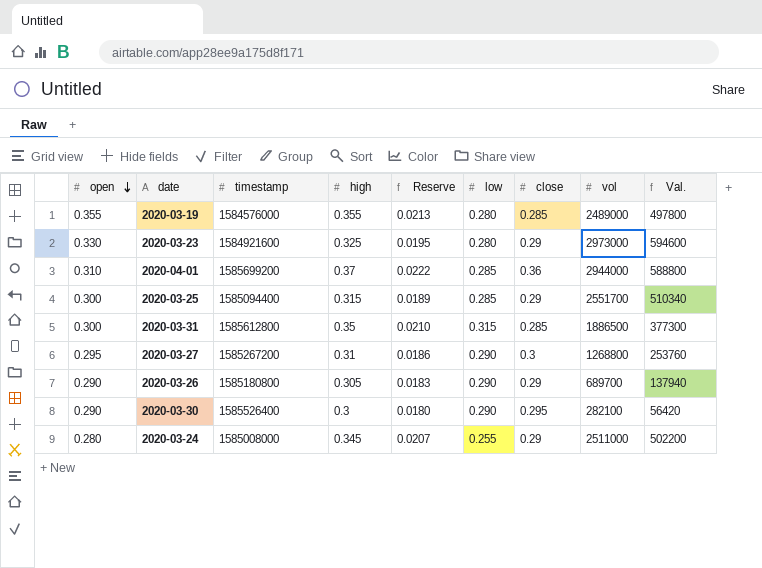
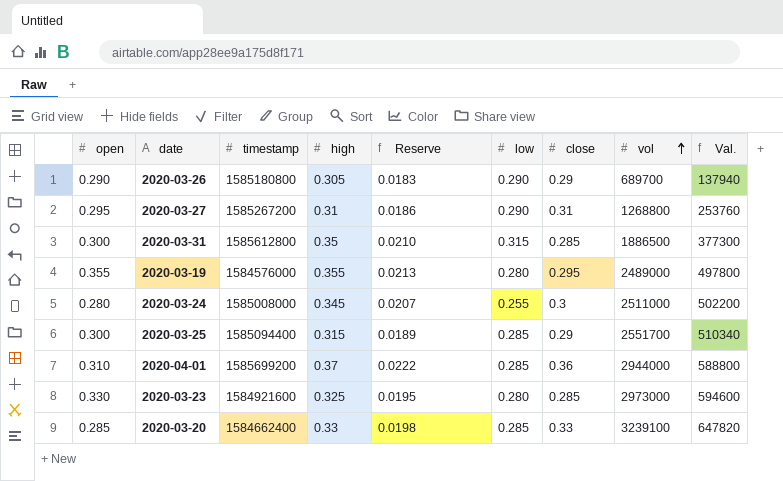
row order: open descending -> vol ascending
row 2020-03-30: 0.290 | 1585526400 | 0.3 | 0.0180 | 0.290 | 0.295 | 282100 | 56420 -> none
2020-03-27 | close: 0.3 -> 0.31
2020-03-19 | close: 0.285 -> 0.295
2020-03-24 | close: 0.29 -> 0.3
2020-03-23 | close: 0.29 -> 0.285
row 2020-03-20: none -> 0.285 | 1584662400 | 0.33 | 0.0198 | 0.285 | 0.33 | 3239100 | 647820

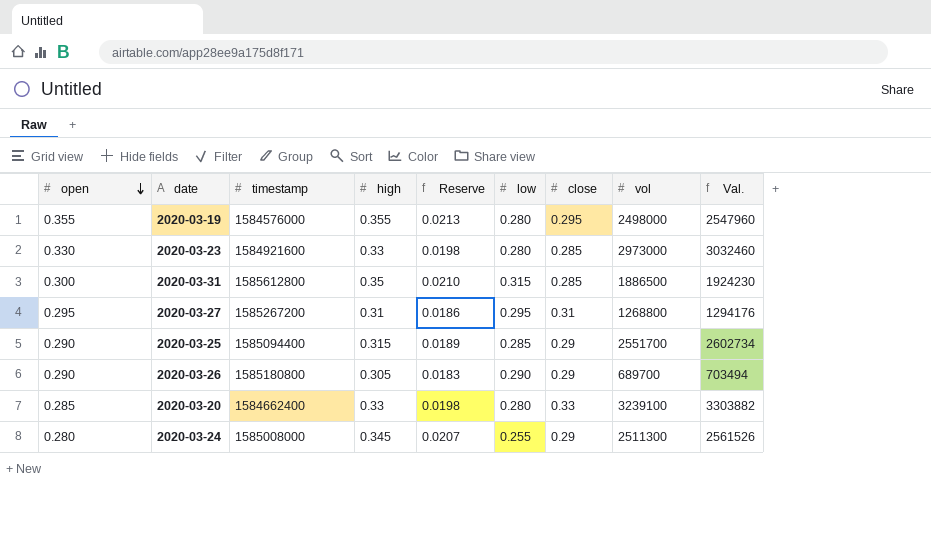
row order: vol ascending -> open descending
column Val. | formula: [vol] * 0.2 -> [vol] * 1.02
row 2020-04-01: 0.310 | 1585699200 | 0.37 | 0.0222 | 0.285 | 0.36 | 2944000 | 588800 -> none
2020-03-19 | vol: 2489000 -> 2498000
2020-03-23 | high: 0.325 -> 0.33
2020-03-23 | Reserve: 0.0195 -> 0.0198
2020-03-27 | low: 0.290 -> 0.295
2020-03-25 | open: 0.300 -> 0.290
2020-03-20 | low: 0.285 -> 0.280
2020-03-24 | close: 0.3 -> 0.29
2020-03-24 | vol: 2511000 -> 2511300

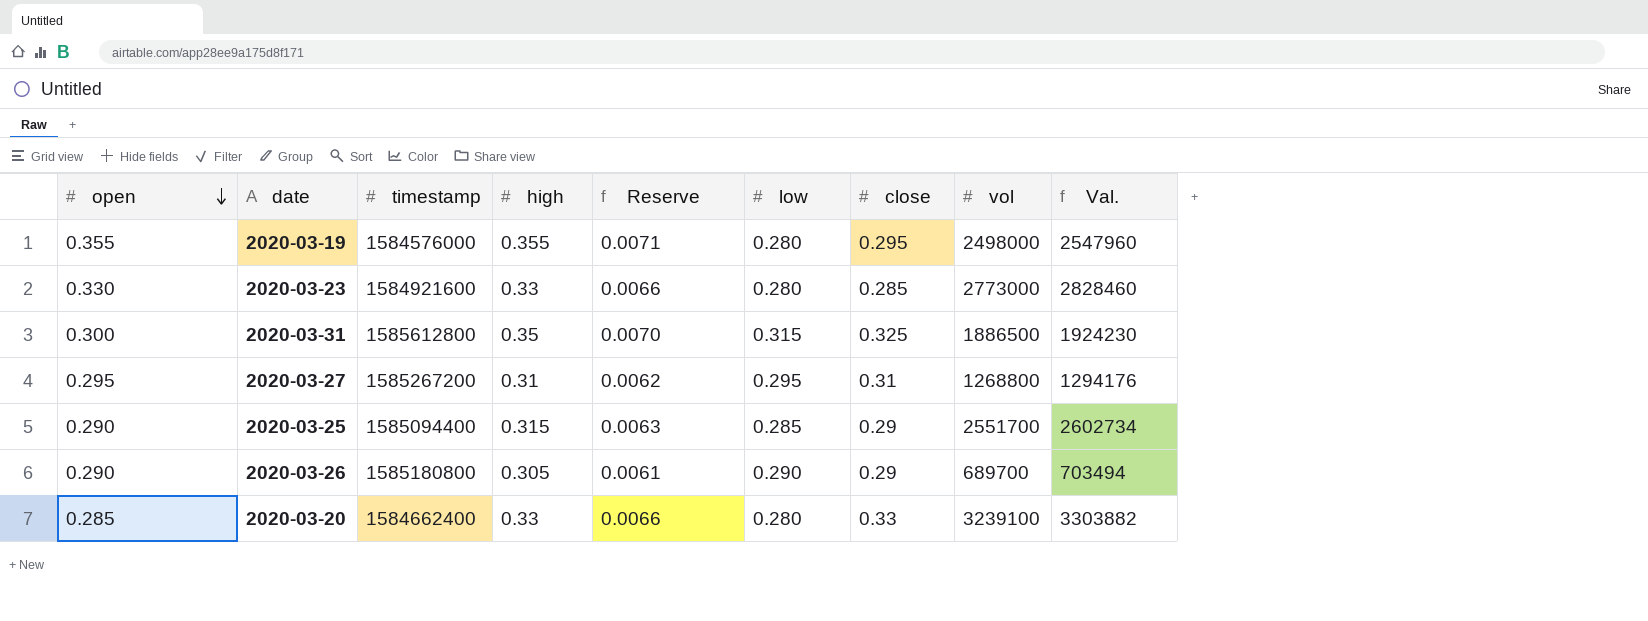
column Reserve | formula: [high] * 0.06 -> [high] * 0.02
row 2020-03-24: 0.280 | 1585008000 | 0.345 | 0.0207 | 0.255 | 0.29 | 2511300 | 2561526 -> none
2020-03-23 | vol: 2973000 -> 2773000
2020-03-23 | Val.: 3032460 -> 2828460
2020-03-31 | close: 0.285 -> 0.325

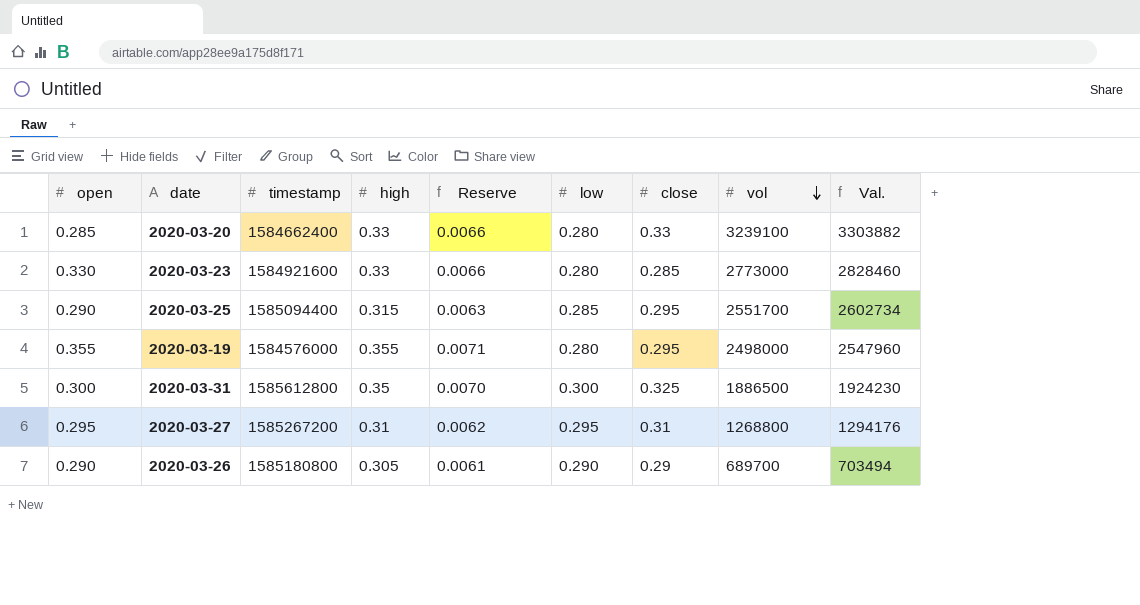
row order: open descending -> vol descending
2020-03-25 | close: 0.29 -> 0.295
2020-03-31 | low: 0.315 -> 0.300

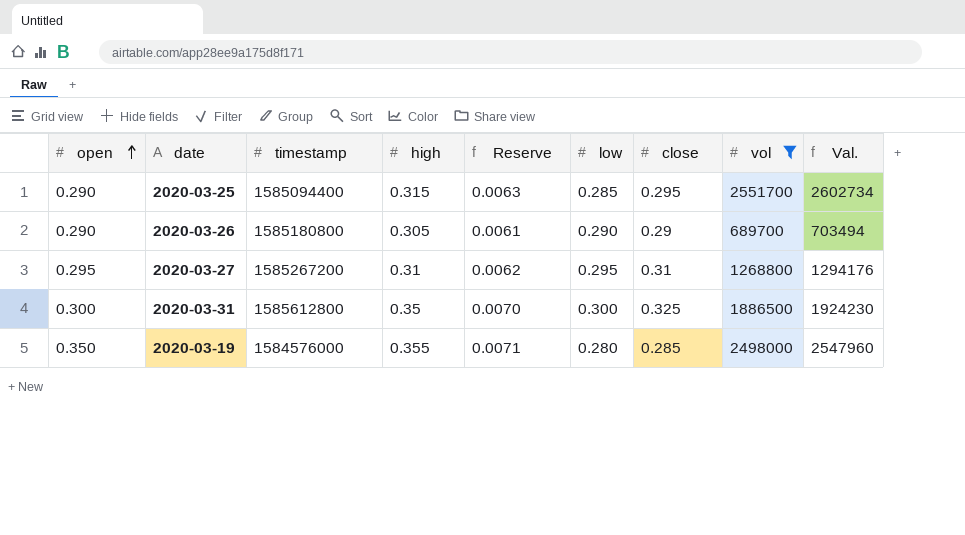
filter: none -> vol <= 2551700
row order: vol descending -> open ascending
2020-03-19 | open: 0.355 -> 0.350
2020-03-19 | close: 0.295 -> 0.285

